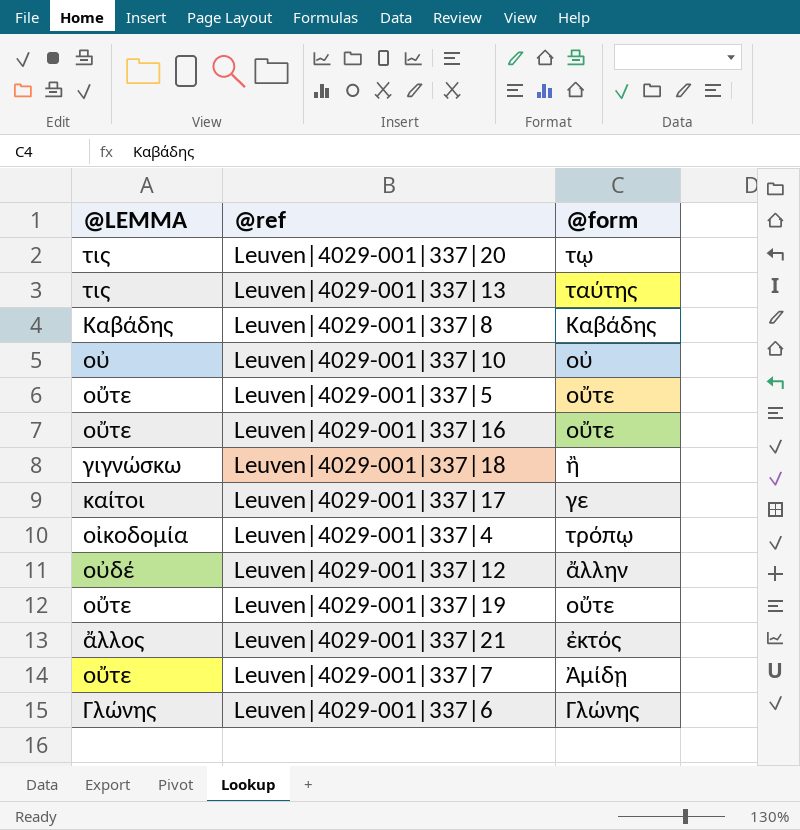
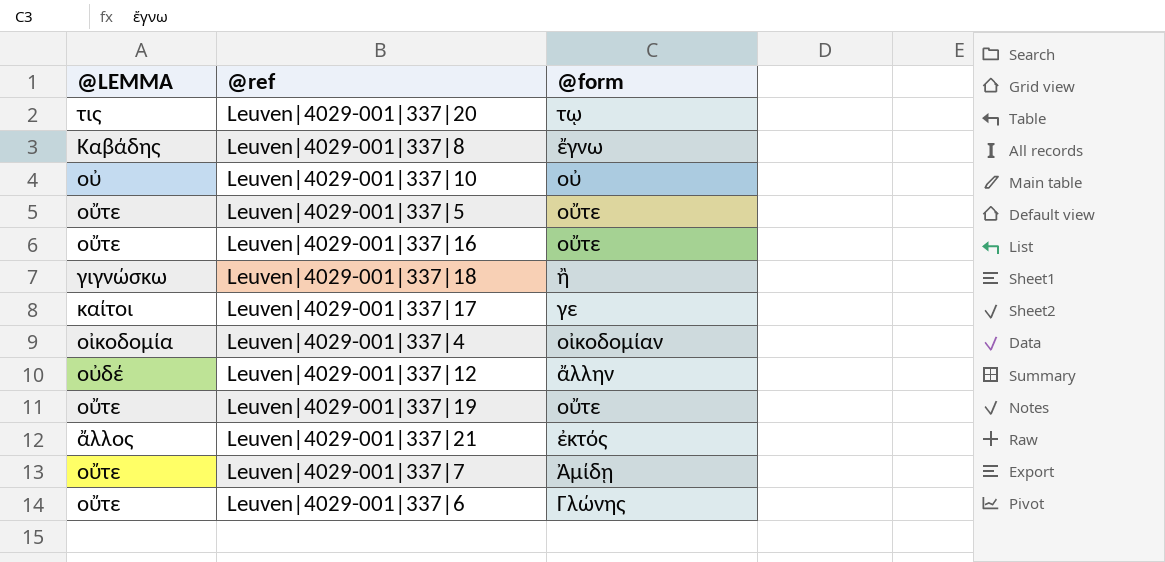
row Leuven|4029-001|337|13: τις | ταύτης -> none
Leuven|4029-001|337|8 | @form: Καβάδης -> ἔγνω
Leuven|4029-001|337|4 | @form: τρόπῳ -> οἰκοδομίαν
Leuven|4029-001|337|6 | @LEMMA: Γλώνης -> οὔτε

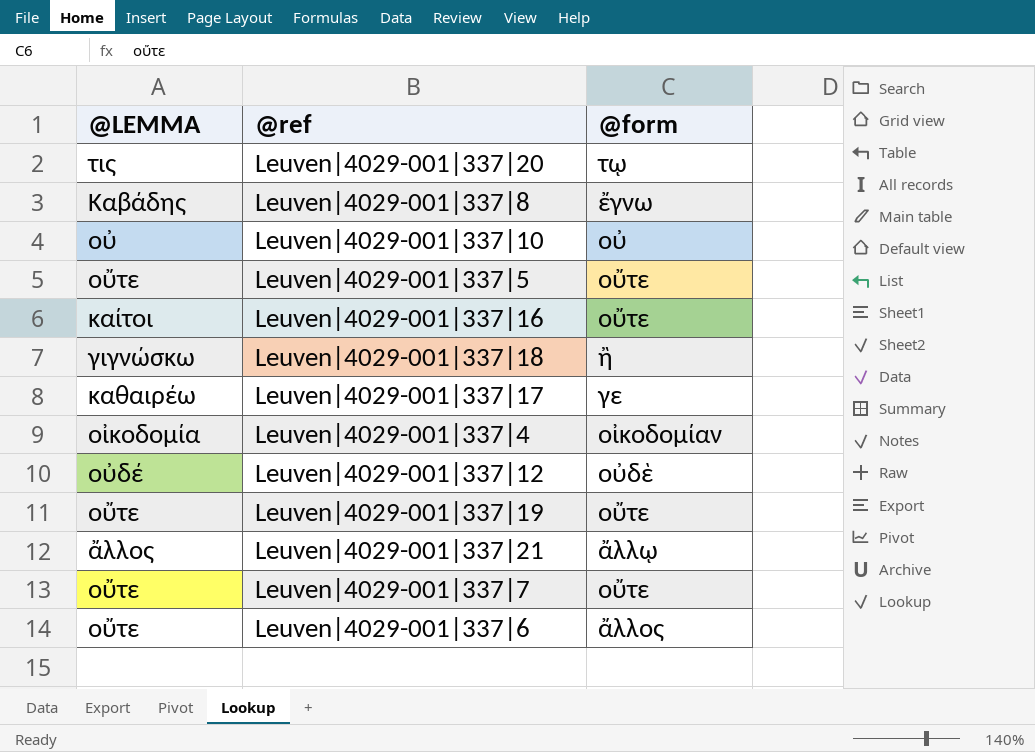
Leuven|4029-001|337|16 | @LEMMA: οὔτε -> καίτοι
Leuven|4029-001|337|17 | @LEMMA: καίτοι -> καθαιρέω
Leuven|4029-001|337|12 | @form: ἄλλην -> οὐδὲ
Leuven|4029-001|337|21 | @form: ἐκτός -> ἄλλῳ
Leuven|4029-001|337|7 | @form: Ἀμίδῃ -> οὔτε
Leuven|4029-001|337|6 | @form: Γλώνης -> ἄλλος

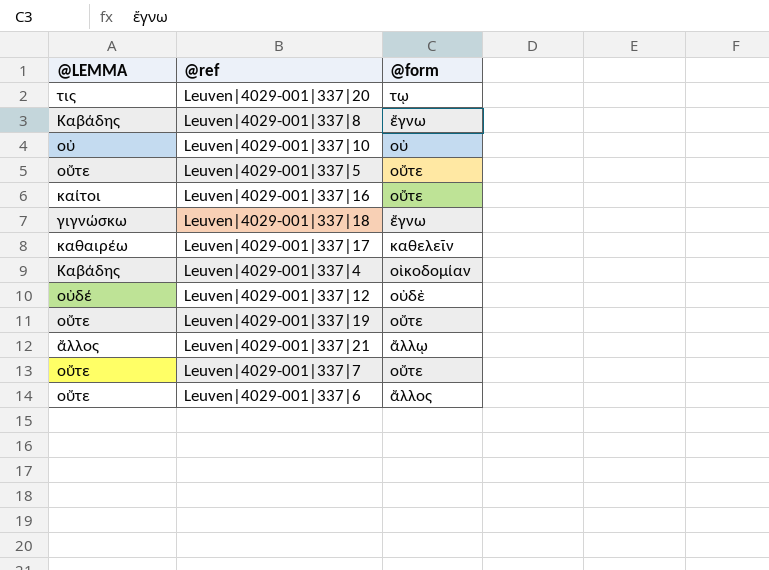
Leuven|4029-001|337|18 | @form: ἢ -> ἔγνω
Leuven|4029-001|337|17 | @form: γε -> καθελεῖν
Leuven|4029-001|337|4 | @LEMMA: οἰκοδομία -> Καβάδης

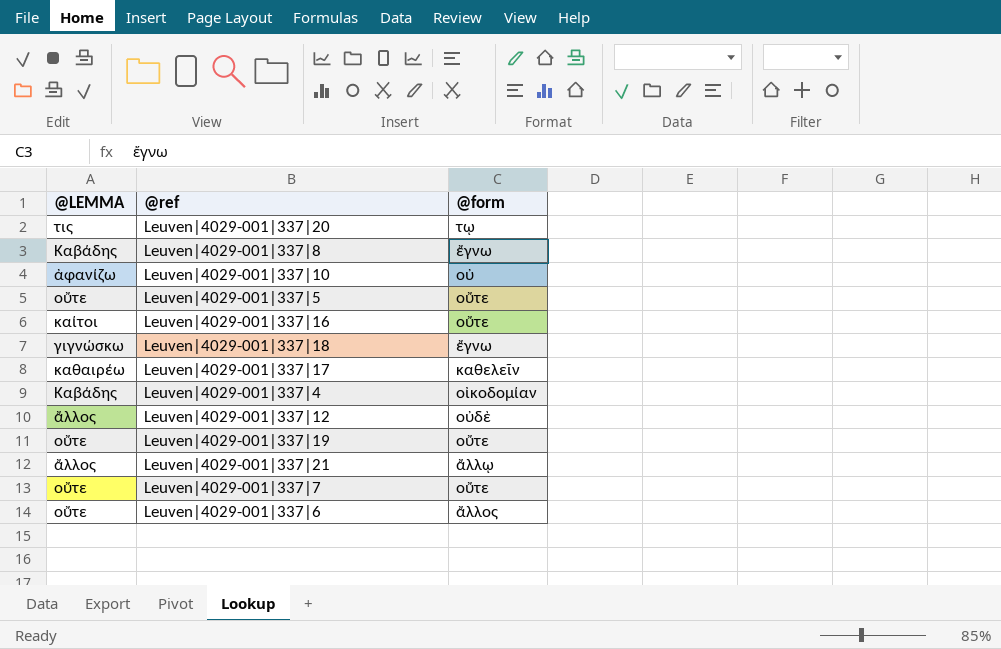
Leuven|4029-001|337|10 | @LEMMA: οὐ -> ἀφανίζω
Leuven|4029-001|337|12 | @LEMMA: οὐδέ -> ἄλλος

